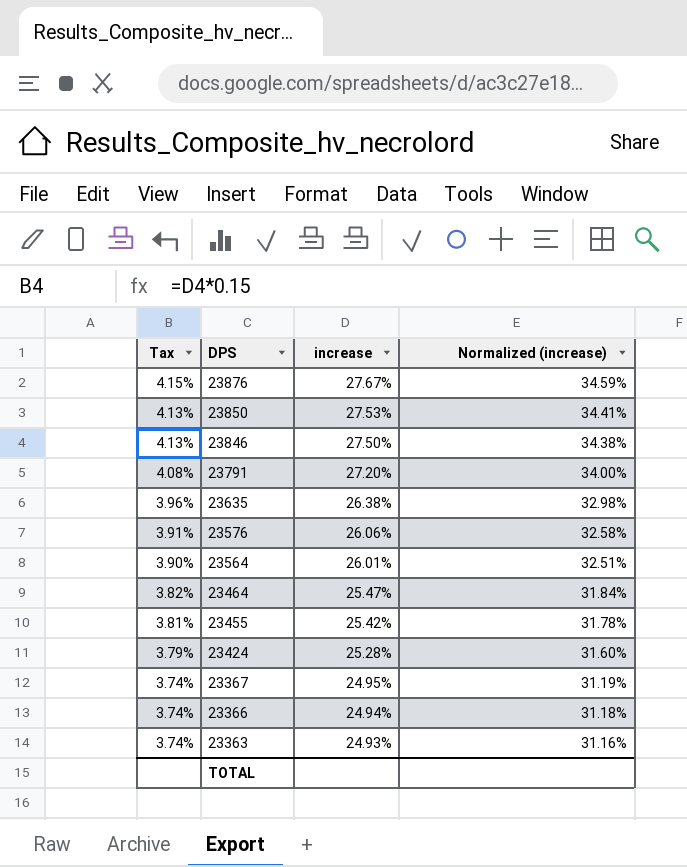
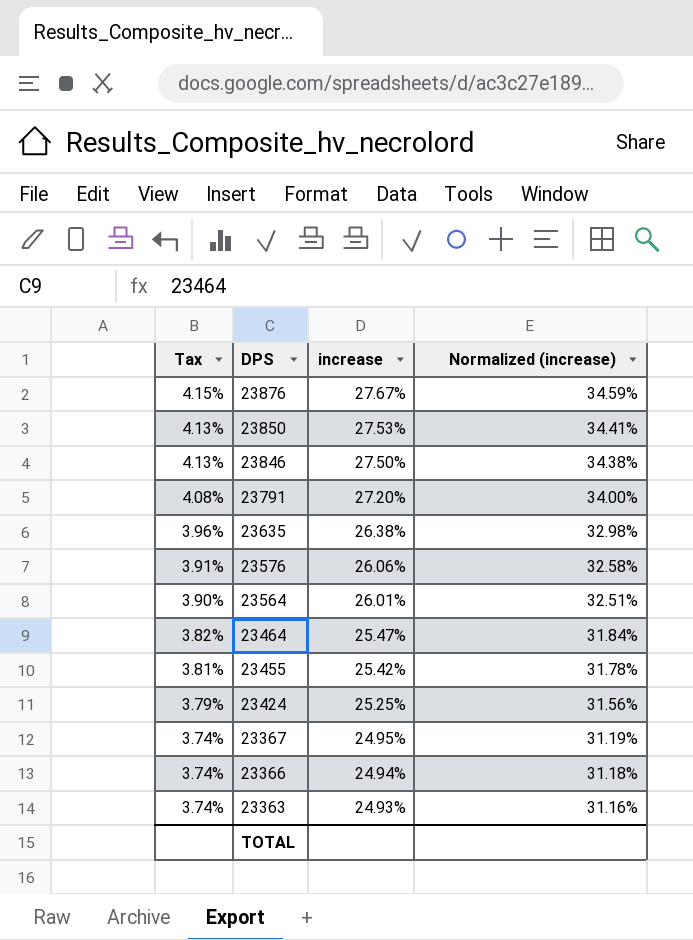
23424 | increase: 25.28% -> 25.25%
23424 | Normalized (increase): 31.60% -> 31.56%

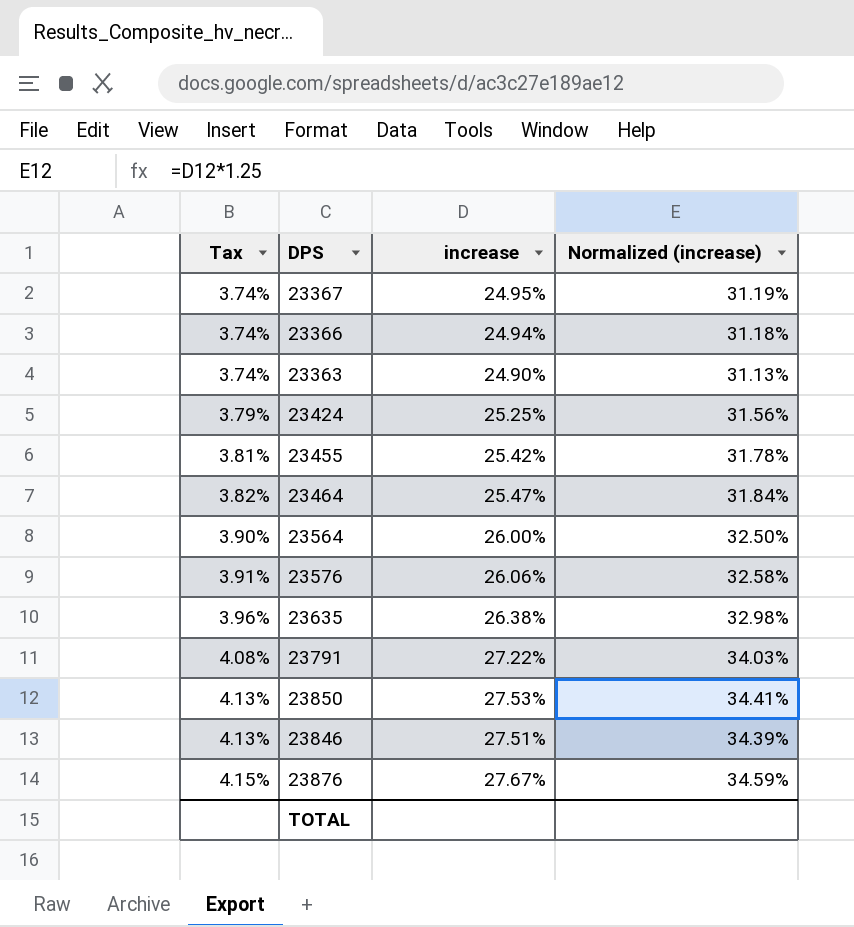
row order: Tax descending -> Tax ascending
23363 | increase: 24.93% -> 24.90%
23363 | Normalized (increase): 31.16% -> 31.13%
23564 | increase: 26.01% -> 26.00%
23564 | Normalized (increase): 32.51% -> 32.50%
23791 | increase: 27.20% -> 27.22%
23791 | Normalized (increase): 34.00% -> 34.03%
23846 | increase: 27.50% -> 27.51%
23846 | Normalized (increase): 34.38% -> 34.39%

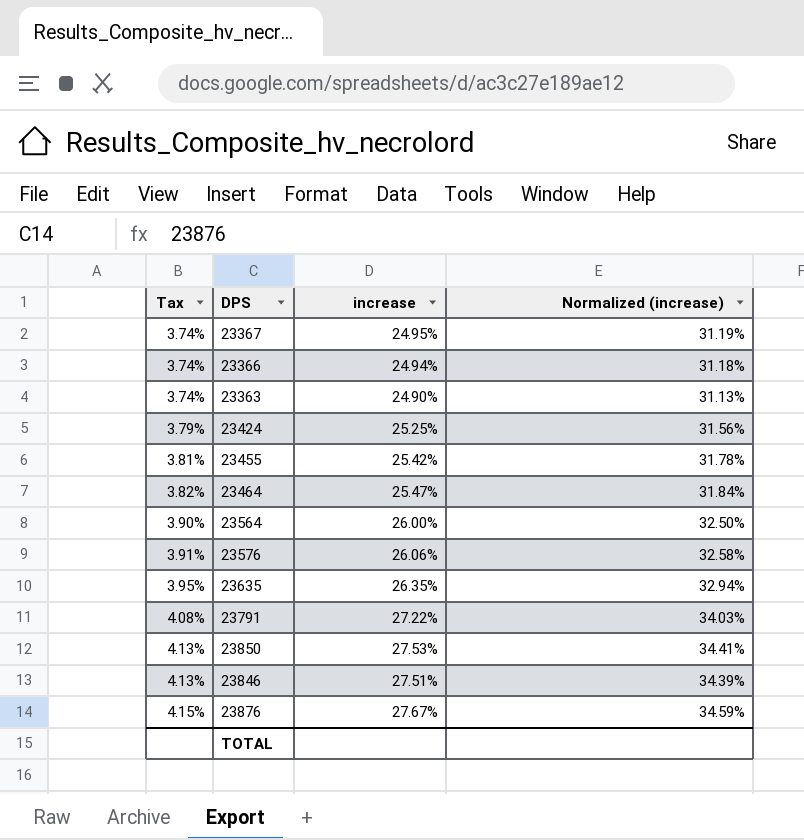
23635 | Tax: 3.96% -> 3.95%
23635 | increase: 26.38% -> 26.35%
23635 | Normalized (increase): 32.98% -> 32.94%

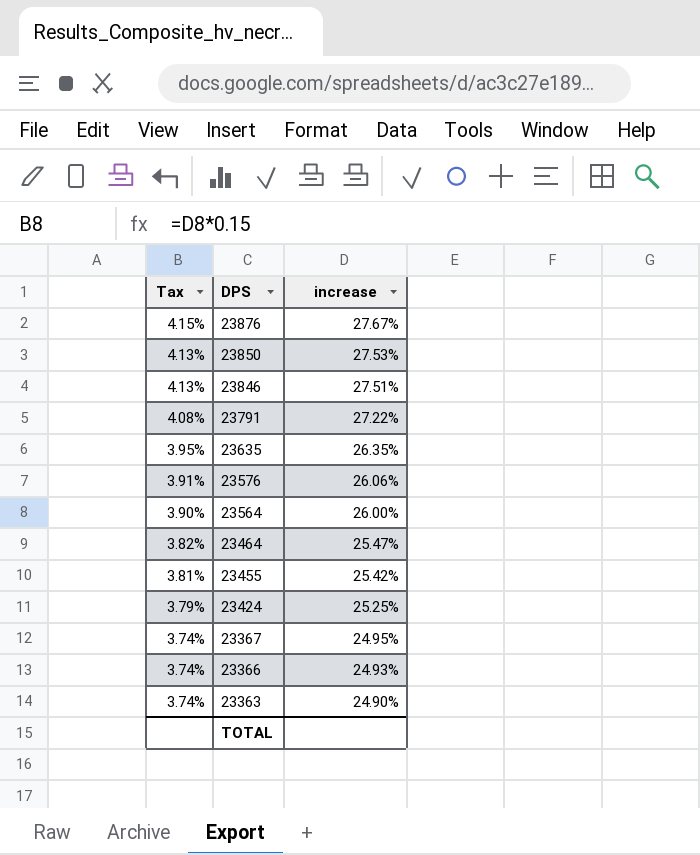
row order: Tax ascending -> Tax descending
column Normalized (increase) | formula: [increase] * 1.25 -> none
23366 | increase: 24.94% -> 24.93%

